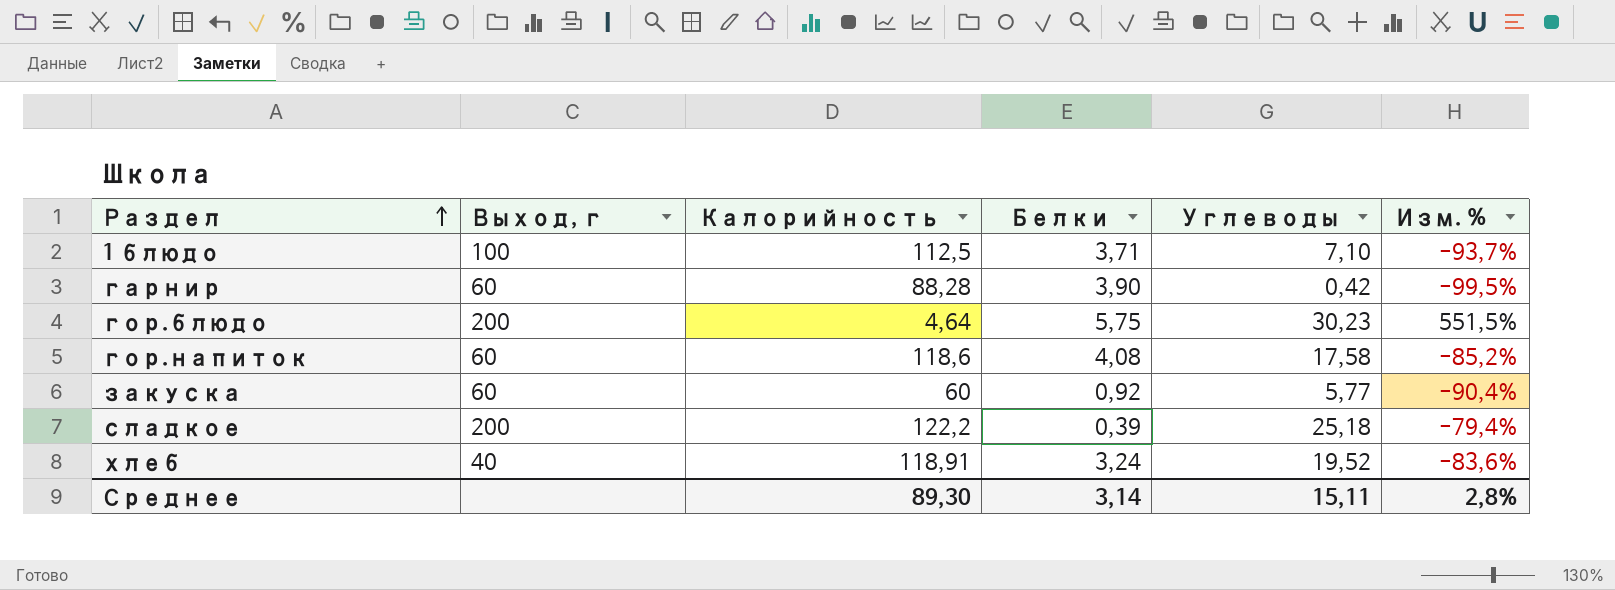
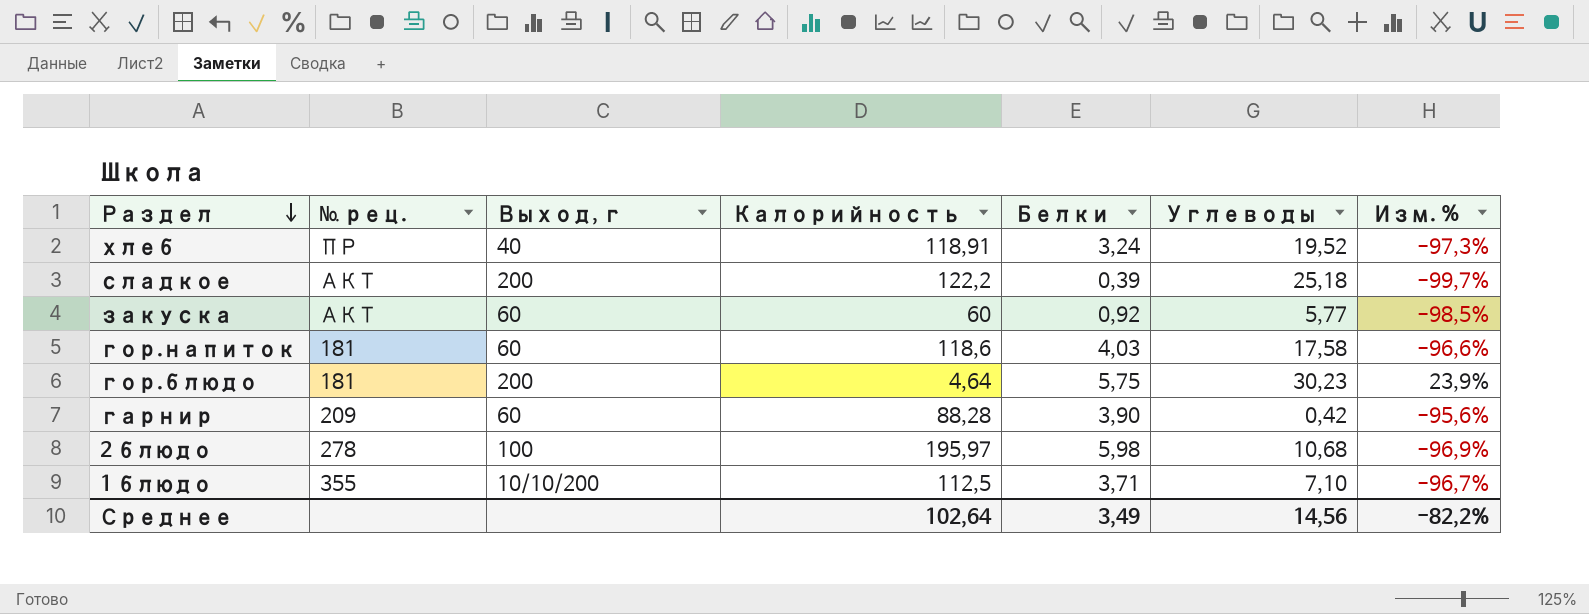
row order: Раздел ascending -> Раздел descending
column № рец. | position: none -> 2
column Изм. % | formula: ([Углеводы] - [Калорийность]) / [Калорийность] -> ([Белки] - [Калорийность]) / [Калорийность]
гор.напиток | Белки: 4,08 -> 4,03
row 2 блюдо: none -> 278 | 100 | 195,97 | 5,98 | 10,68 | -96,9%
1 блюдо | Выход, г: 100 -> 10/10/200
Среднее | Калорийность: 89,30 -> 102,64
Среднее | Белки: 3,14 -> 3,49
Среднее | Углеводы: 15,11 -> 14,56
Среднее | Изм. %: 2,8% -> -82,2%

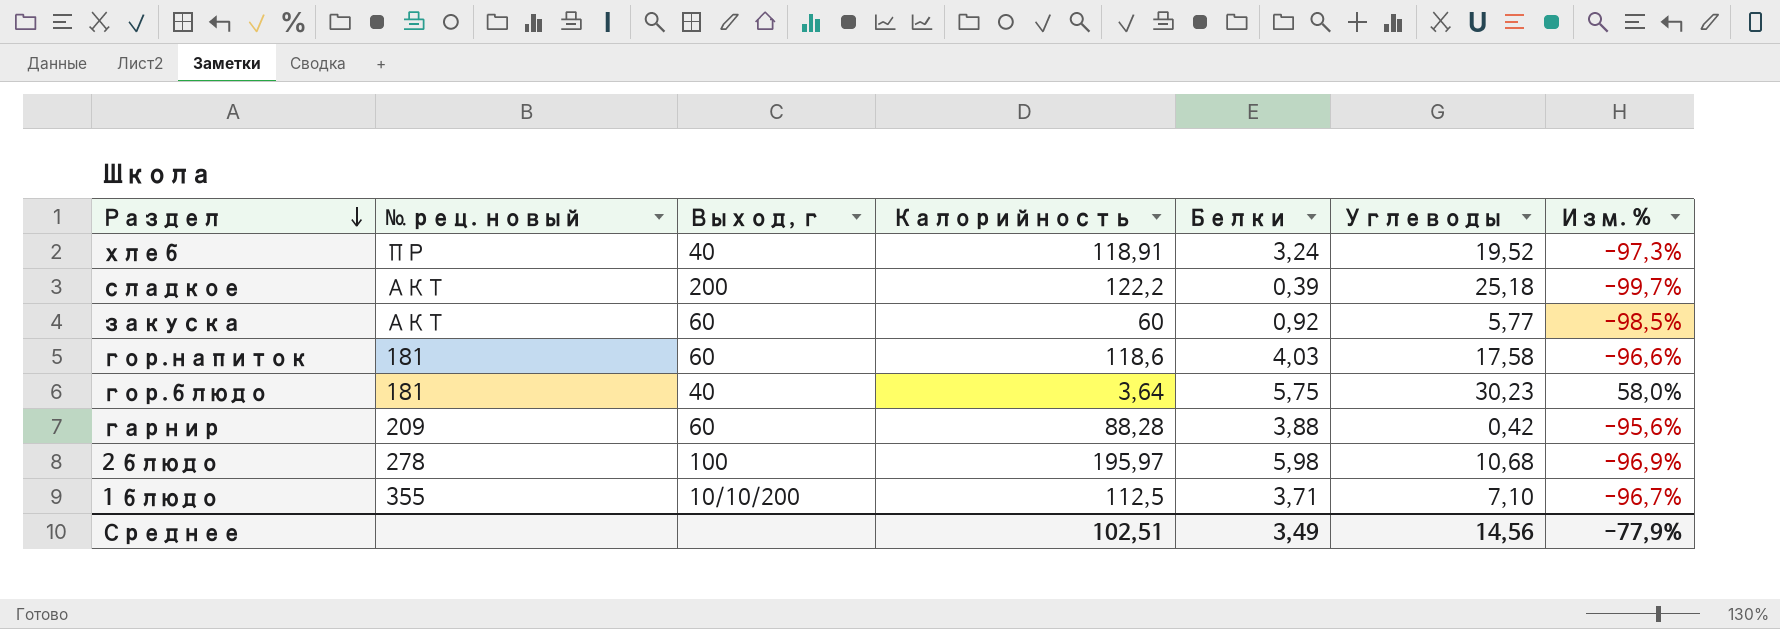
column name: № рец. -> № рец. новый
гор.блюдо | Выход, г: 200 -> 40
гор.блюдо | Калорийность: 4,64 -> 3,64
гор.блюдо | Изм. %: 23,9% -> 58,0%
гарнир | Белки: 3,90 -> 3,88
Среднее | Калорийность: 102,64 -> 102,51
Среднее | Изм. %: -82,2% -> -77,9%

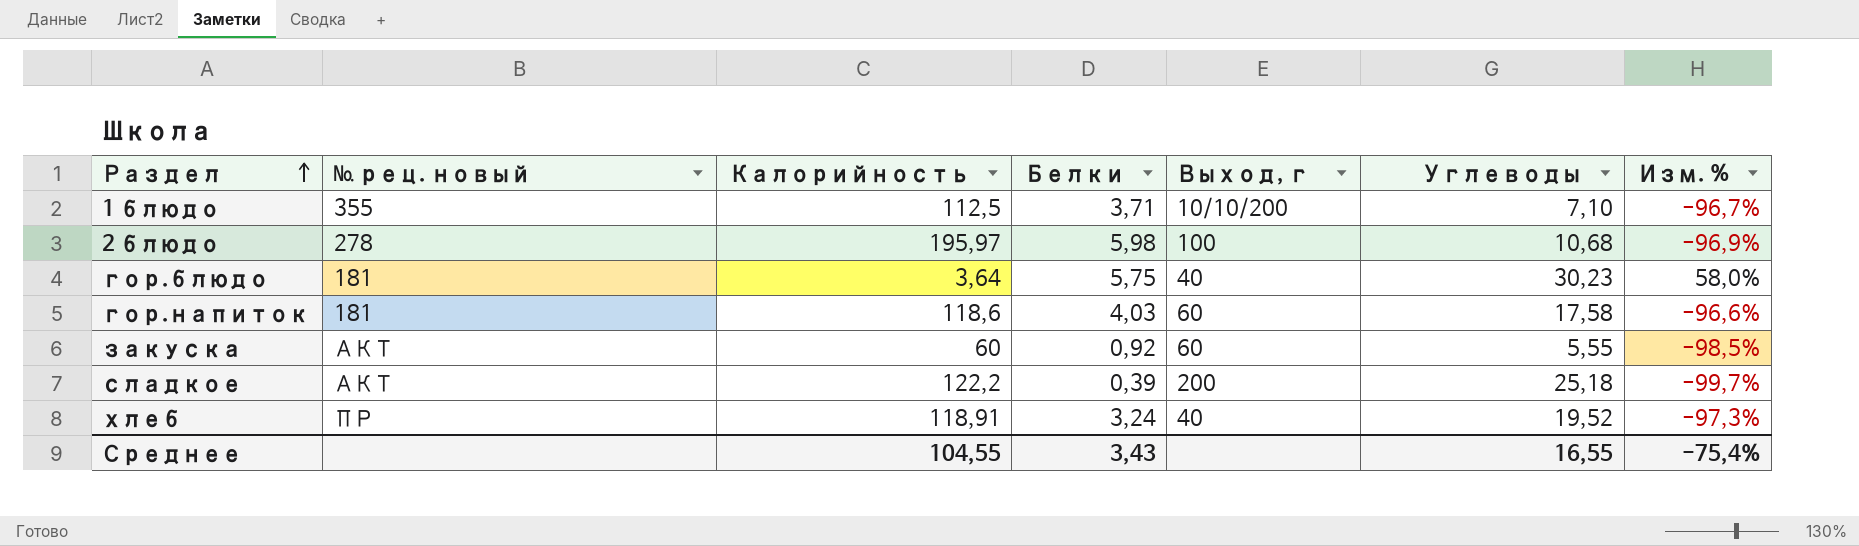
row order: Раздел descending -> Раздел ascending
column Выход, г | position: 3 -> 5
row гарнир: 209 | 60 | 88,28 | 3,88 | 0,42 | -95,6% -> none
закуска | Углеводы: 5,77 -> 5,55
Среднее | Калорийность: 102,51 -> 104,55
Среднее | Белки: 3,49 -> 3,43
Среднее | Углеводы: 14,56 -> 16,55
Среднее | Изм. %: -77,9% -> -75,4%

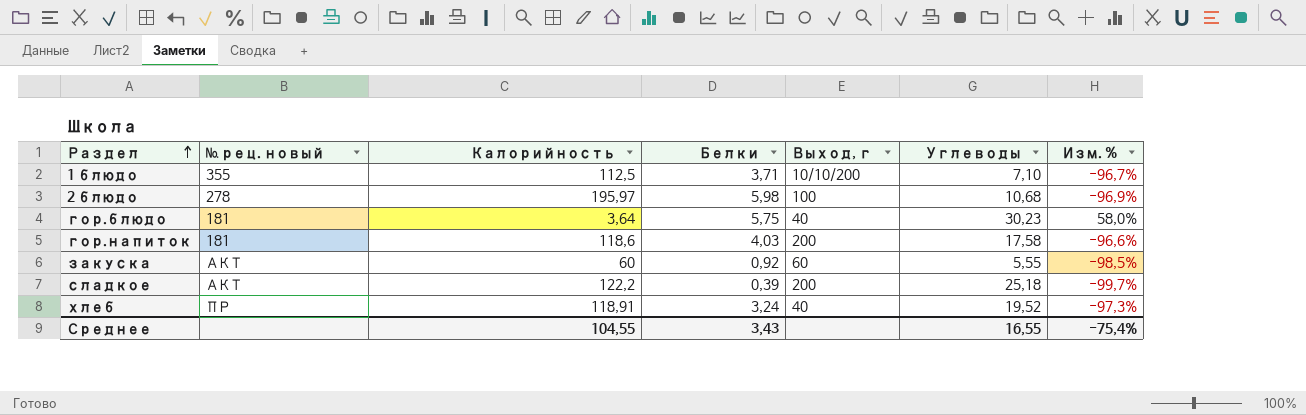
гор.напиток | Выход, г: 60 -> 200

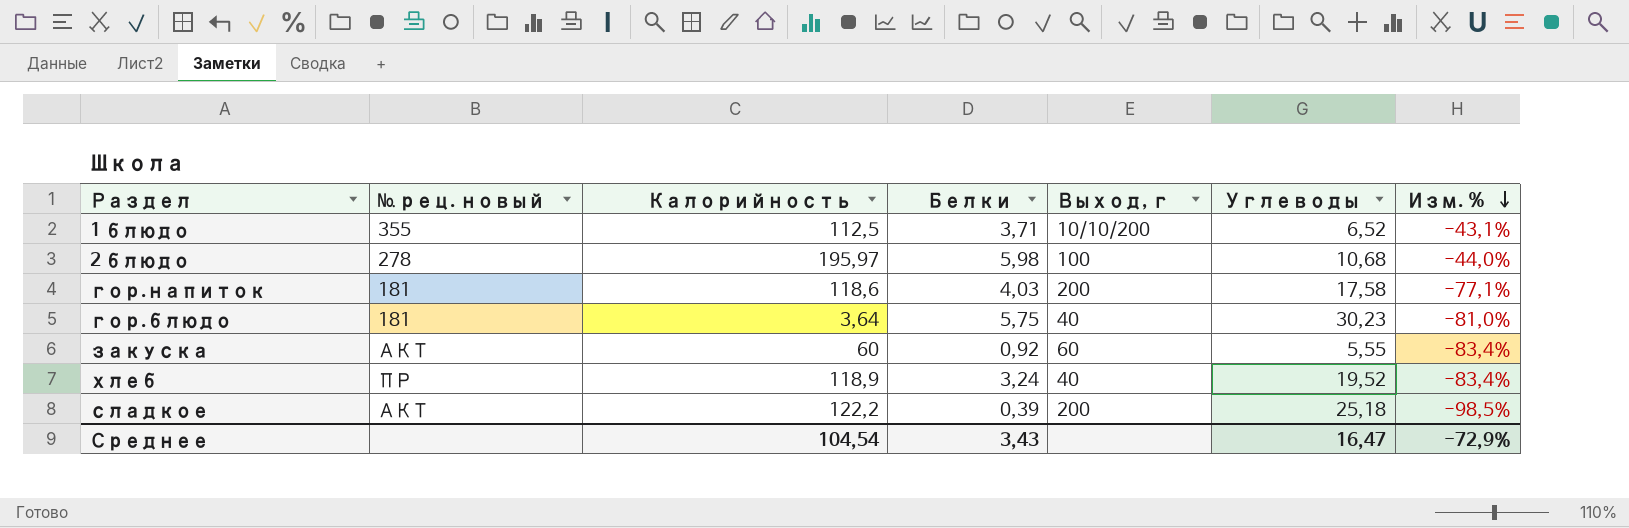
row order: Раздел ascending -> Изм. % descending
column Изм. % | formula: ([Белки] - [Калорийность]) / [Калорийность] -> ([Белки] - [Углеводы]) / [Углеводы]
1 блюдо | Углеводы: 7,10 -> 6,52
хлеб | Калорийность: 118,91 -> 118,9
Среднее | Калорийность: 104,55 -> 104,54
Среднее | Углеводы: 16,55 -> 16,47
Среднее | Изм. %: -75,4% -> -72,9%

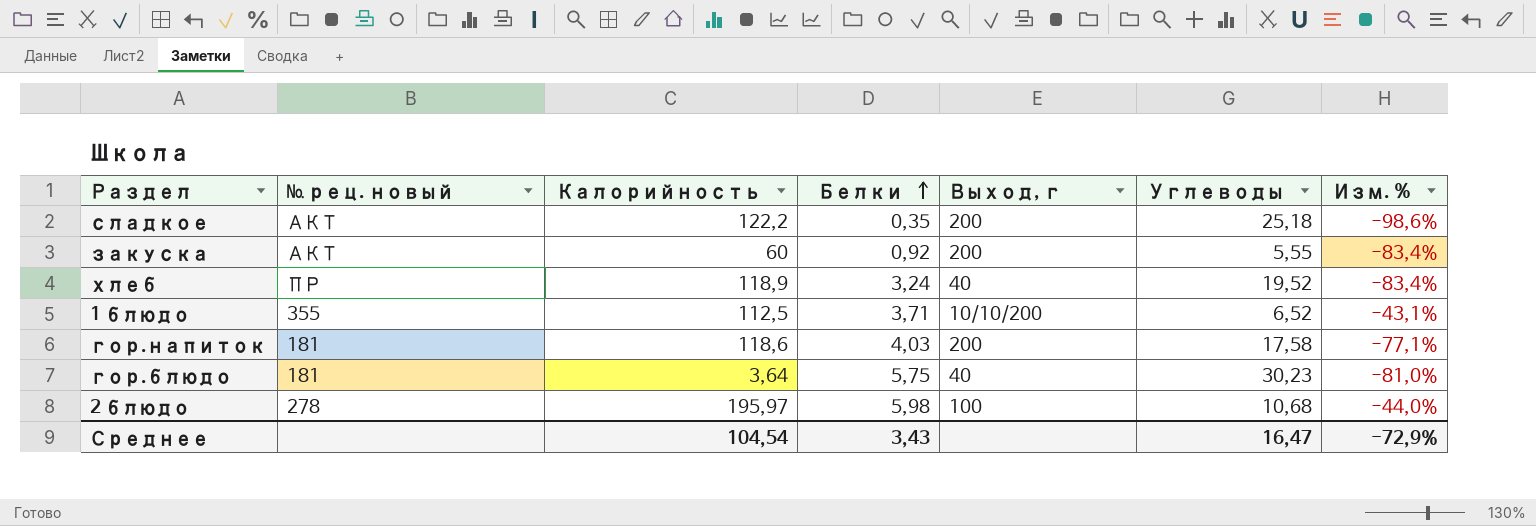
row order: Изм. % descending -> Белки ascending
сладкое | Белки: 0,39 -> 0,35
сладкое | Изм. %: -98,5% -> -98,6%
закуска | Выход, г: 60 -> 200

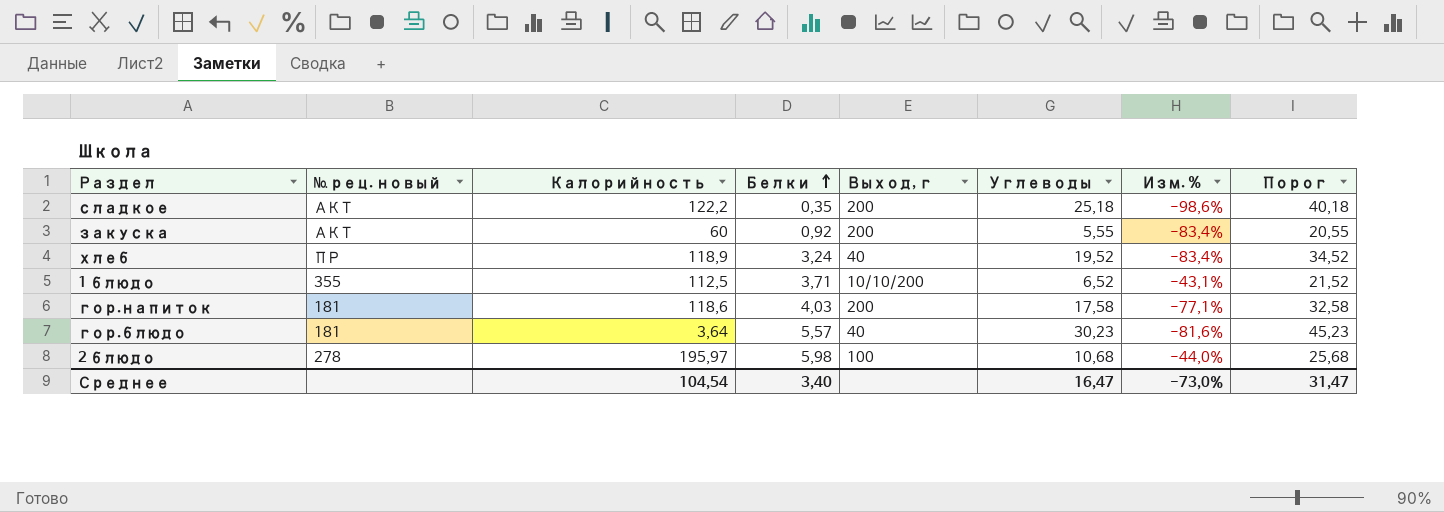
column Порог | formula: none -> [Углеводы] + 15
гор.блюдо | Белки: 5,75 -> 5,57
гор.блюдо | Изм. %: -81,0% -> -81,6%
Среднее | Белки: 3,43 -> 3,40
Среднее | Изм. %: -72,9% -> -73,0%

